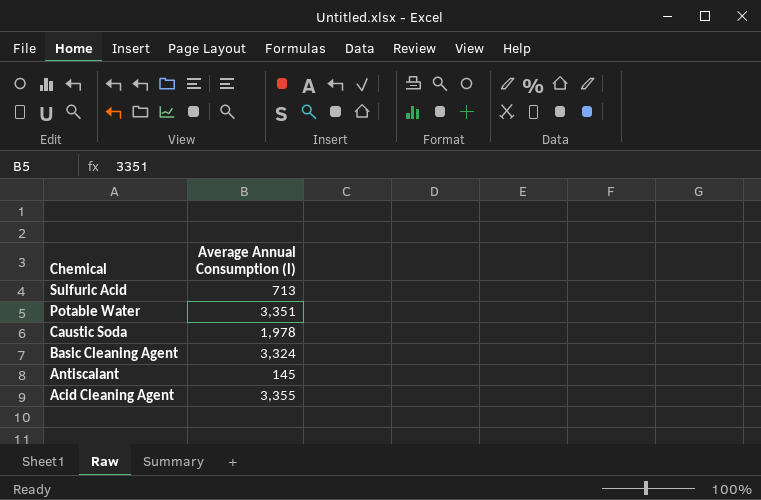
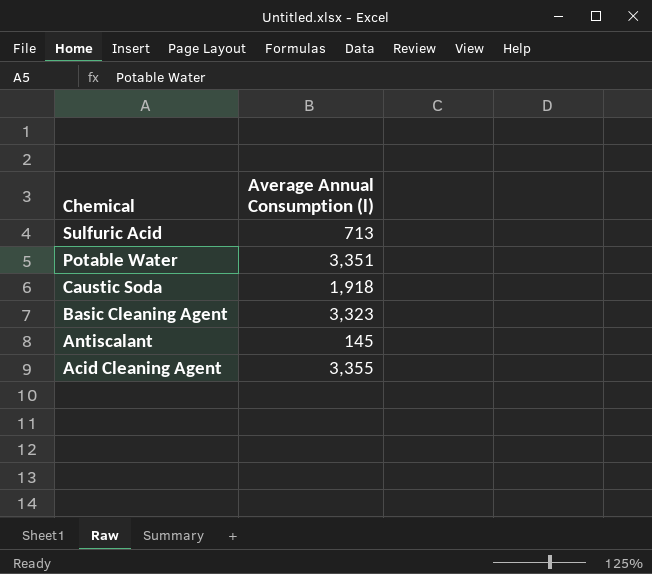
Caustic Soda | Average Annual Consumption (l): 1,978 -> 1,918
Basic Cleaning Agent | Average Annual Consumption (l): 3,324 -> 3,323

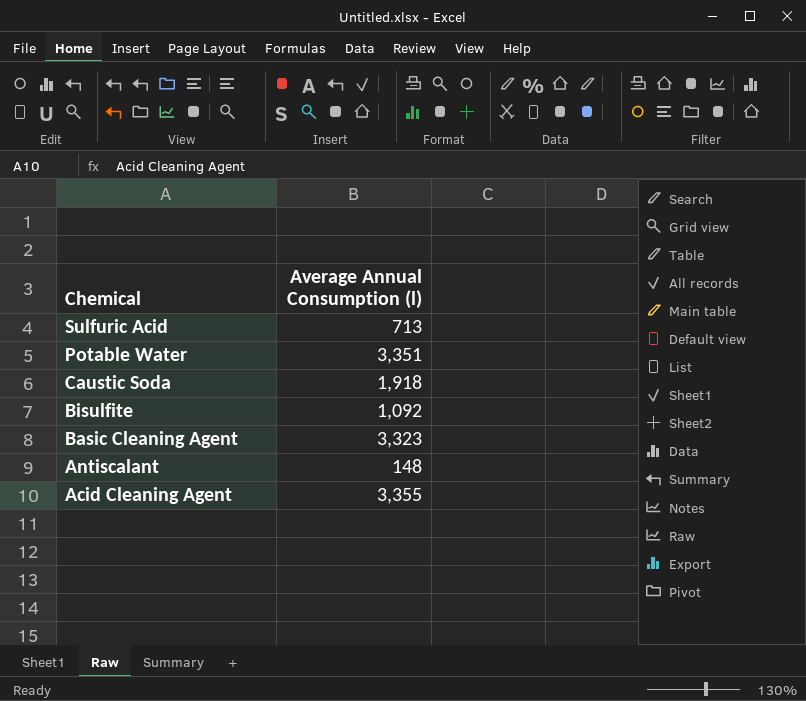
row Bisulfite: none -> 1,092
Antiscalant | Average Annual Consumption (l): 145 -> 148

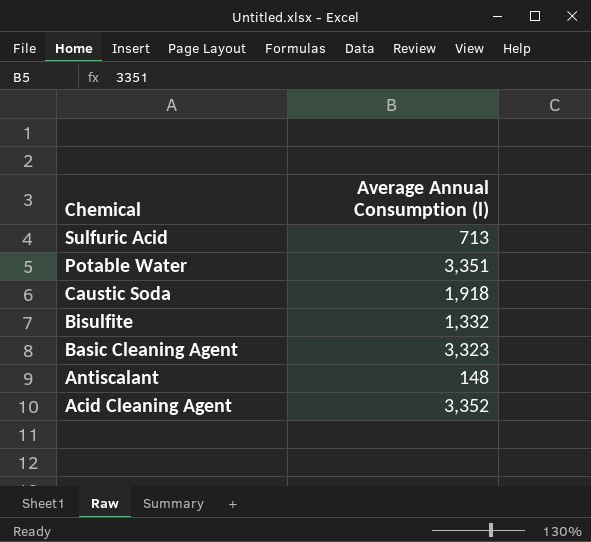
Bisulfite | Average Annual Consumption (l): 1,092 -> 1,332
Acid Cleaning Agent | Average Annual Consumption (l): 3,355 -> 3,352

